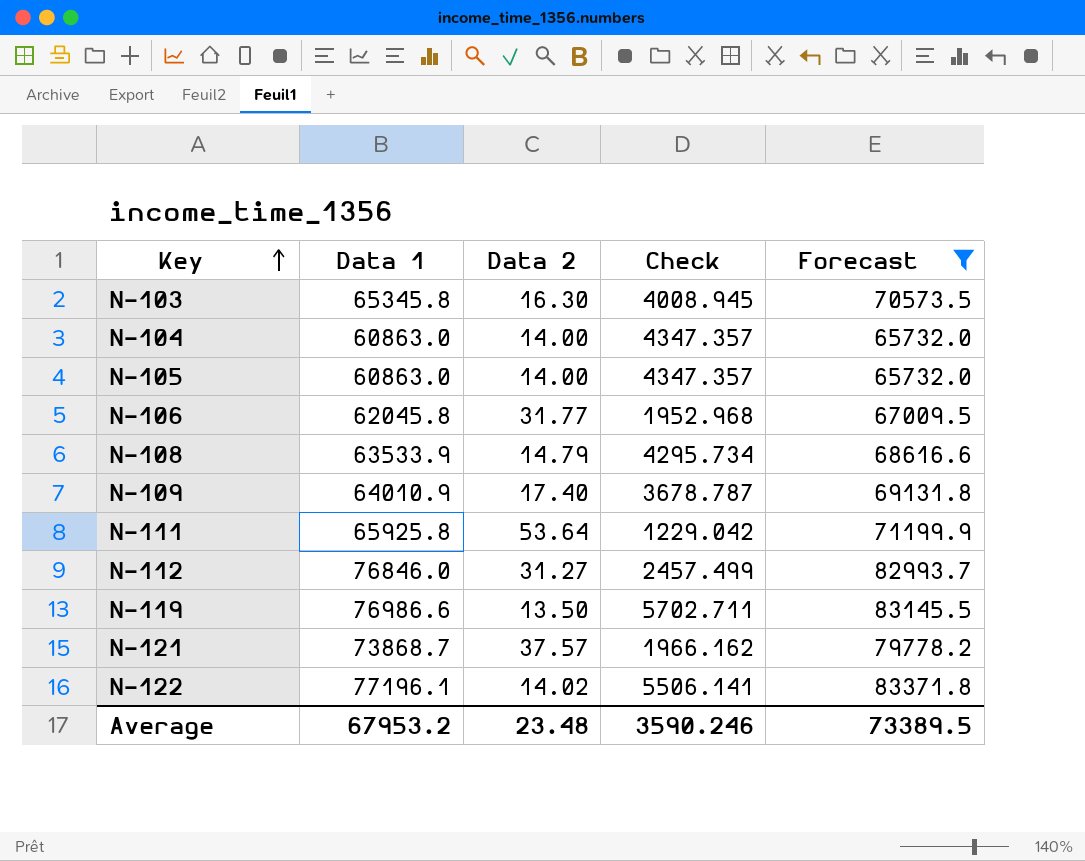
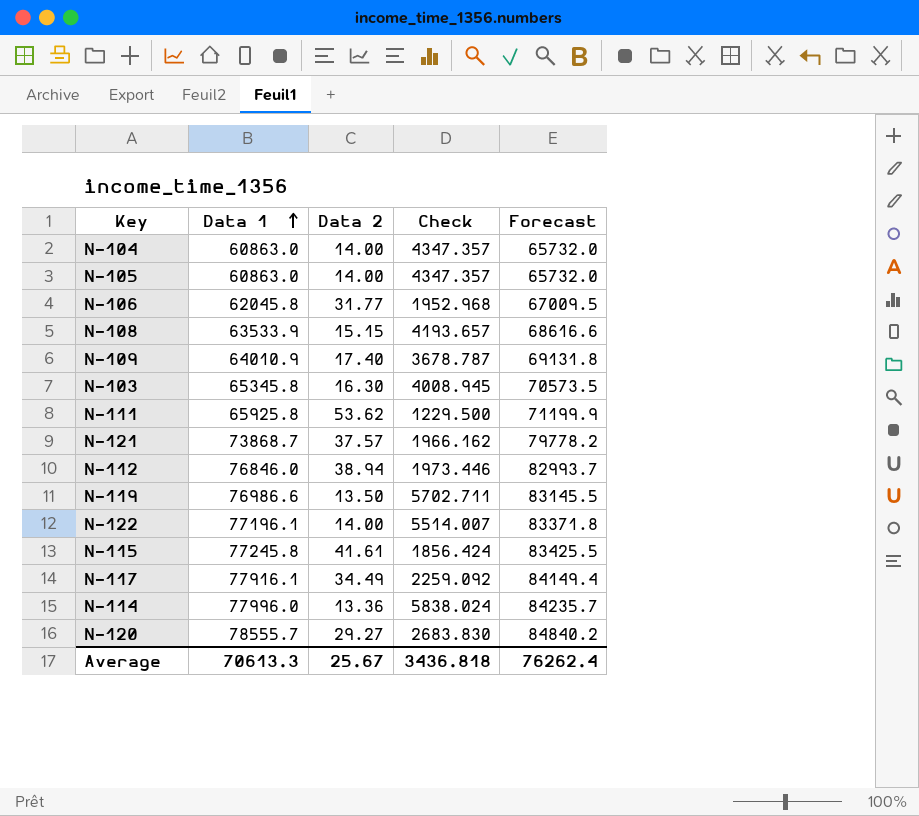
filter: Forecast <= 83371.8 -> none
row order: Key ascending -> Data 1 ascending
N-108 | Data 2: 14.79 -> 15.15
N-108 | Check: 4295.734 -> 4193.657
N-111 | Data 2: 53.64 -> 53.62
N-111 | Check: 1229.042 -> 1229.500
N-112 | Data 2: 31.27 -> 38.94
N-112 | Check: 2457.499 -> 1973.446
N-122 | Data 2: 14.02 -> 14.00
N-122 | Check: 5506.141 -> 5514.007
Average | Data 1: 67953.2 -> 70613.3
Average | Data 2: 23.48 -> 25.67
Average | Check: 3590.246 -> 3436.818
Average | Forecast: 73389.5 -> 76262.4

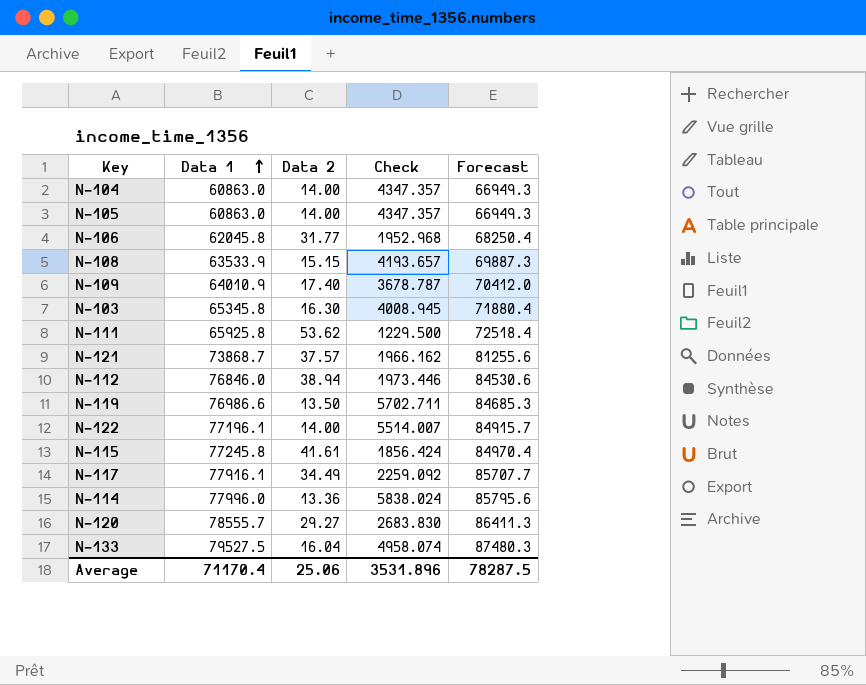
column Forecast | formula: [Data 1] * 1.08 -> [Data 1] * 1.1
row N-133: none -> 79527.5 | 16.04 | 4958.074 | 87480.3
Average | Data 1: 70613.3 -> 71170.4
Average | Data 2: 25.67 -> 25.06
Average | Check: 3436.818 -> 3531.896
Average | Forecast: 76262.4 -> 78287.5

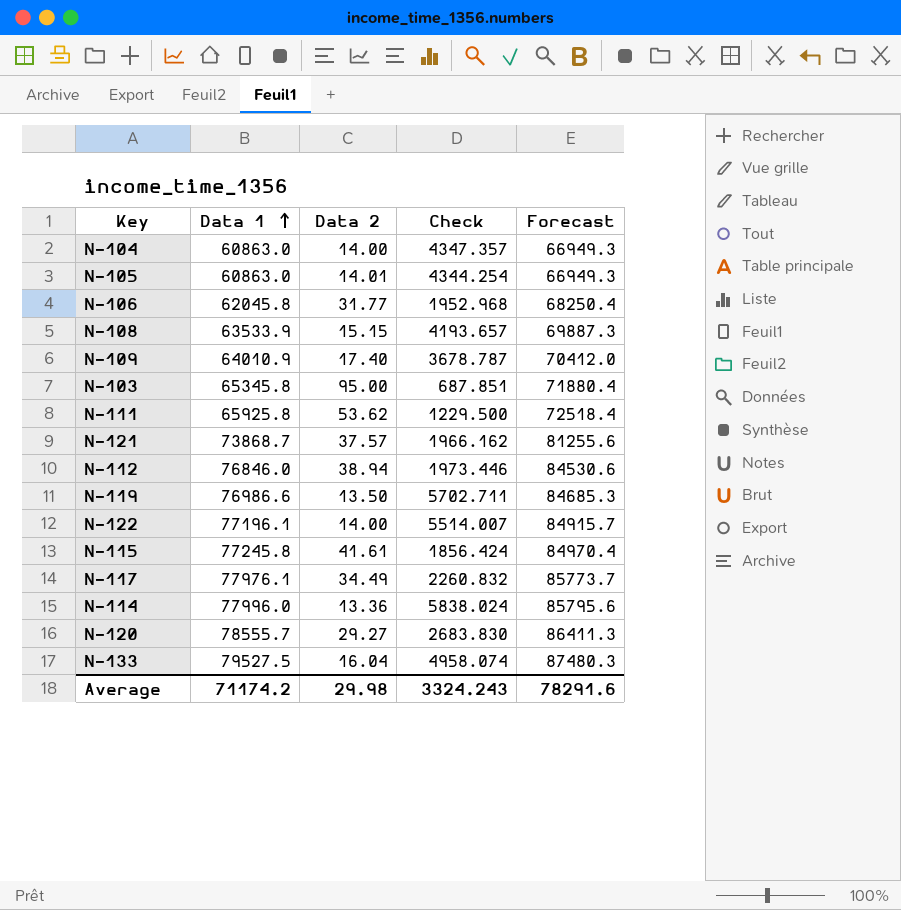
N-105 | Data 2: 14.00 -> 14.01
N-105 | Check: 4347.357 -> 4344.254
N-103 | Data 2: 16.30 -> 95.00
N-103 | Check: 4008.945 -> 687.851
N-117 | Data 1: 77916.1 -> 77976.1
N-117 | Check: 2259.092 -> 2260.832
N-117 | Forecast: 85707.7 -> 85773.7
Average | Data 1: 71170.4 -> 71174.2
Average | Data 2: 25.06 -> 29.98
Average | Check: 3531.896 -> 3324.243
Average | Forecast: 78287.5 -> 78291.6

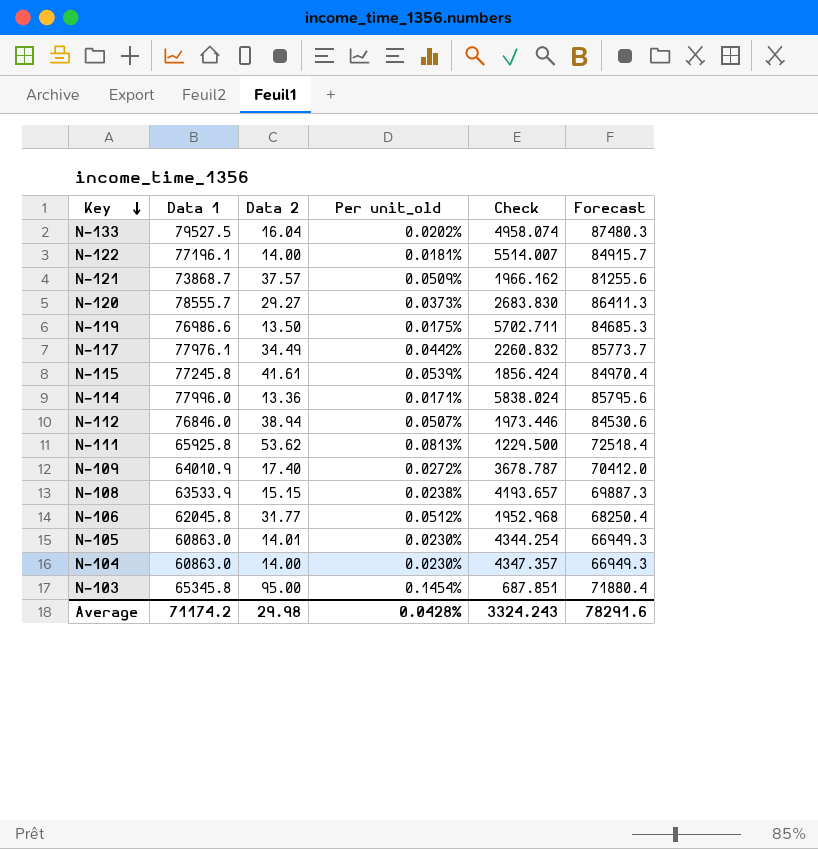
row order: Data 1 ascending -> Key descending
column Per unit_old | formula: none -> [Data 2] / [Data 1]

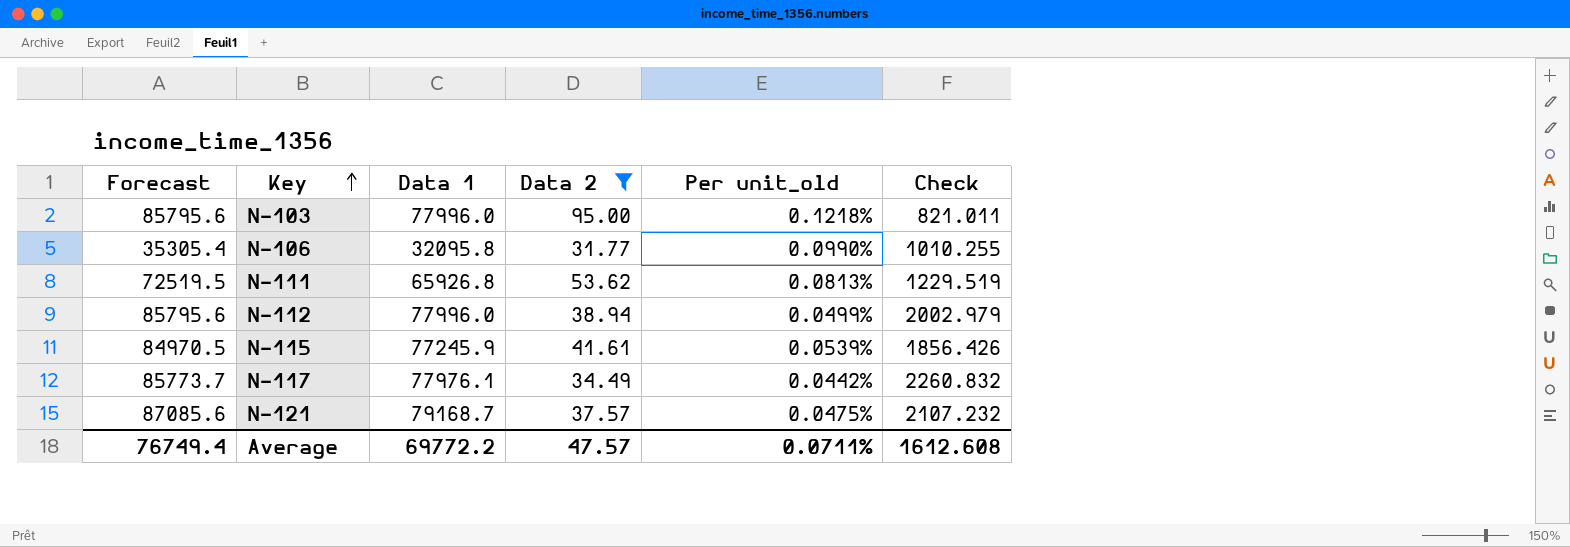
filter: none -> Data 2 >= 31.77
row order: Key descending -> Key ascending
column Forecast | position: 6 -> 1
N-103 | Forecast: 71880.4 -> 85795.6
N-103 | Data 1: 65345.8 -> 77996.0
N-103 | Per unit_old: 0.1454% -> 0.1218%
N-103 | Check: 687.851 -> 821.011
N-106 | Forecast: 68250.4 -> 35305.4
N-106 | Data 1: 62045.8 -> 32095.8
N-106 | Per unit_old: 0.0512% -> 0.0990%
N-106 | Check: 1952.968 -> 1010.255
N-111 | Forecast: 72518.4 -> 72519.5
N-111 | Data 1: 65925.8 -> 65926.8
N-111 | Check: 1229.500 -> 1229.519
N-112 | Forecast: 84530.6 -> 85795.6
N-112 | Data 1: 76846.0 -> 77996.0
N-112 | Per unit_old: 0.0507% -> 0.0499%
N-112 | Check: 1973.446 -> 2002.979
N-115 | Forecast: 84970.4 -> 84970.5
N-115 | Data 1: 77245.8 -> 77245.9
N-115 | Check: 1856.424 -> 1856.426
N-121 | Forecast: 81255.6 -> 87085.6
N-121 | Data 1: 73868.7 -> 79168.7
N-121 | Per unit_old: 0.0509% -> 0.0475%
N-121 | Check: 1966.162 -> 2107.232
Average | Forecast: 78291.6 -> 76749.4
Average | Data 1: 71174.2 -> 69772.2
Average | Data 2: 29.98 -> 47.57
Average | Per unit_old: 0.0428% -> 0.0711%
Average | Check: 3324.243 -> 1612.608

